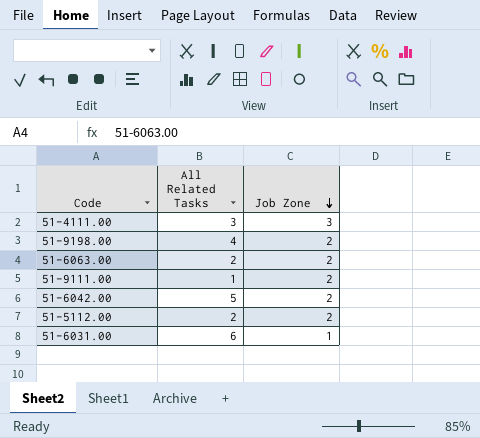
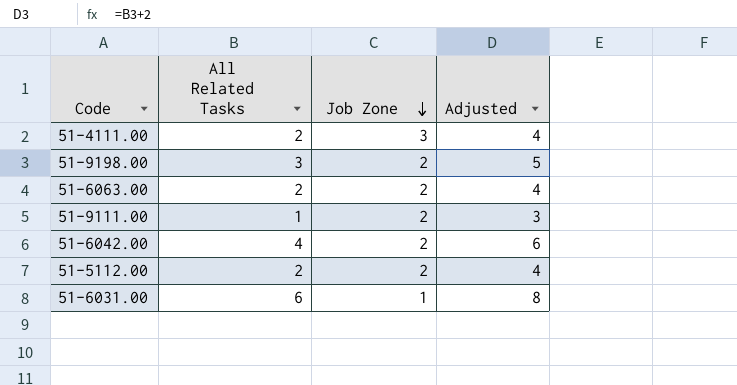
column Adjusted | formula: none -> [All Related Tasks] + 2
51-4111.00 | All Related Tasks: 3 -> 2
51-9198.00 | All Related Tasks: 4 -> 3
51-6042.00 | All Related Tasks: 5 -> 4

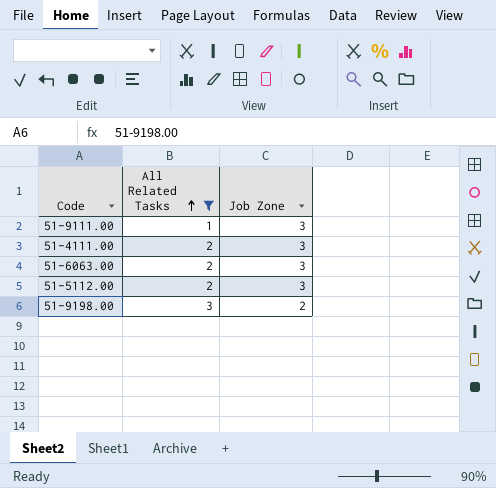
filter: none -> All Related Tasks <= 3
row order: Job Zone descending -> All Related Tasks ascending
column Adjusted | formula: [All Related Tasks] + 2 -> none
51-9111.00 | Job Zone: 2 -> 3
51-6063.00 | Job Zone: 2 -> 3
51-5112.00 | Job Zone: 2 -> 3

